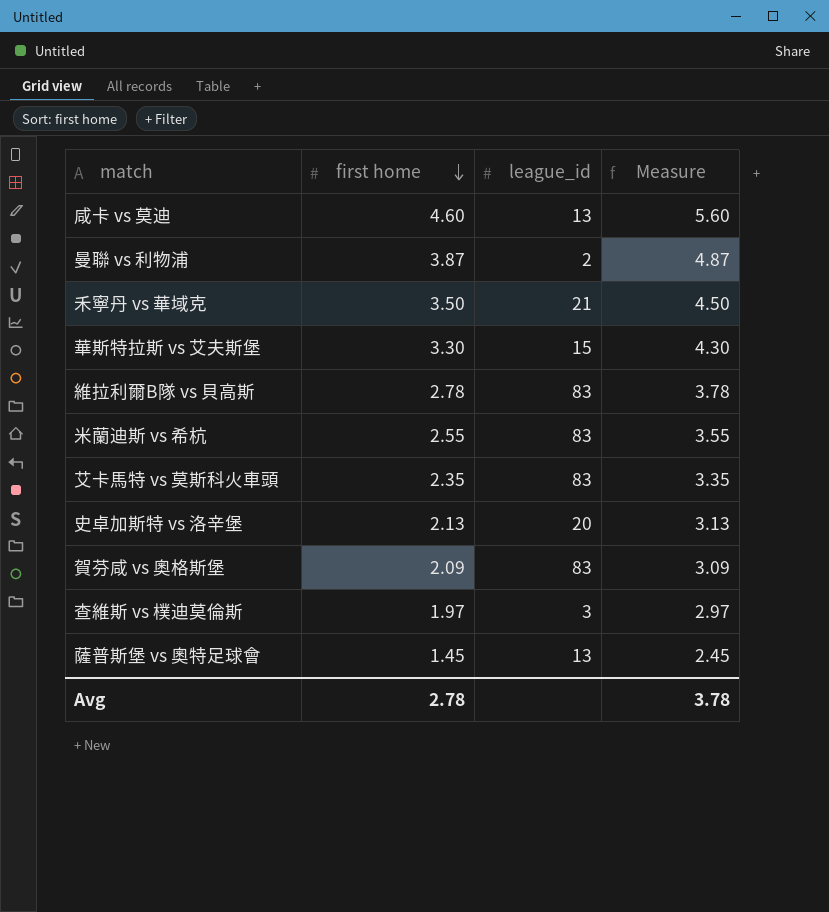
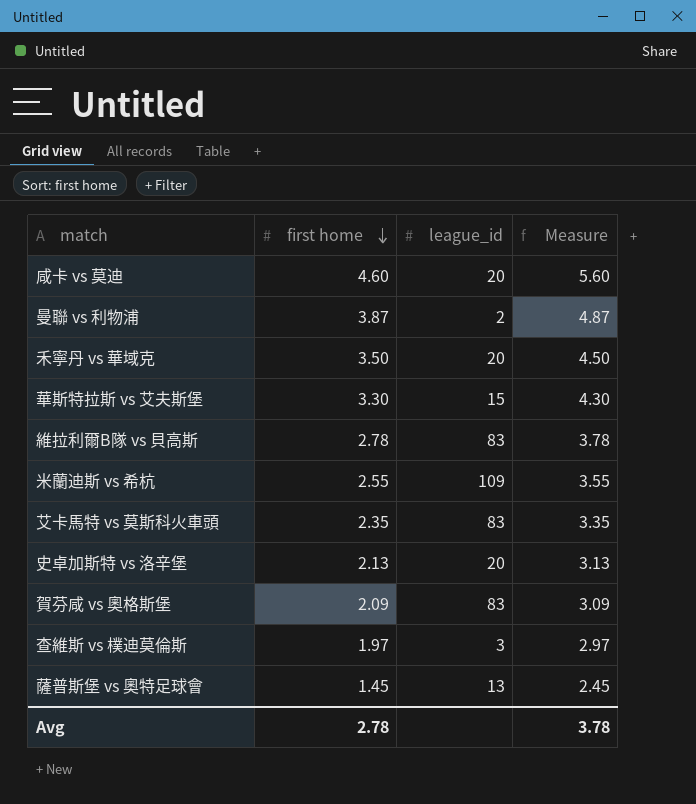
咸卡 vs 莫迪 | league_id: 13 -> 20
禾寧丹 vs 華域克 | league_id: 21 -> 20
米蘭迪斯 vs 希杭 | league_id: 83 -> 109

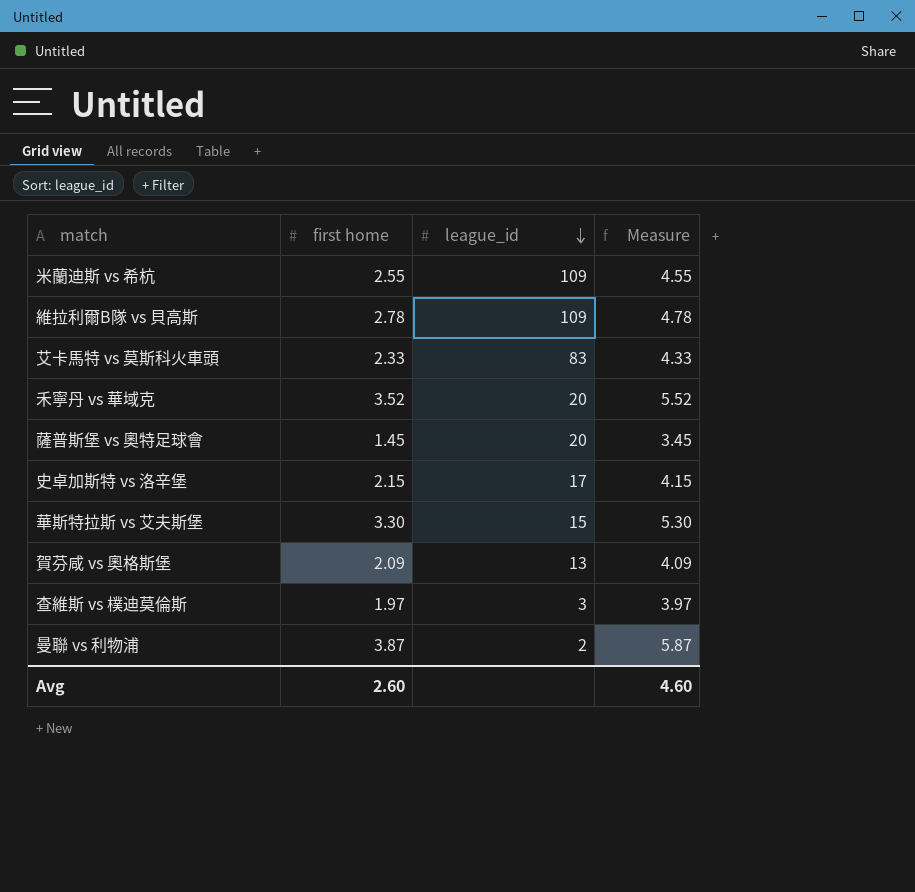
row order: first home descending -> league_id descending
column Measure | formula: [first home] + 1 -> [first home] + 2
row 咸卡 vs 莫迪: 4.60 | 20 | 5.60 -> none
維拉利爾B隊 vs 貝高斯 | league_id: 83 -> 109
艾卡馬特 vs 莫斯科火車頭 | first home: 2.35 -> 2.33
禾寧丹 vs 華域克 | first home: 3.50 -> 3.52
薩普斯堡 vs 奧特足球會 | league_id: 13 -> 20
史卓加斯特 vs 洛辛堡 | first home: 2.13 -> 2.15
史卓加斯特 vs 洛辛堡 | league_id: 20 -> 17
賀芬咸 vs 奧格斯堡 | league_id: 83 -> 13
Avg | first home: 2.78 -> 2.60
Avg | Measure: 3.78 -> 4.60

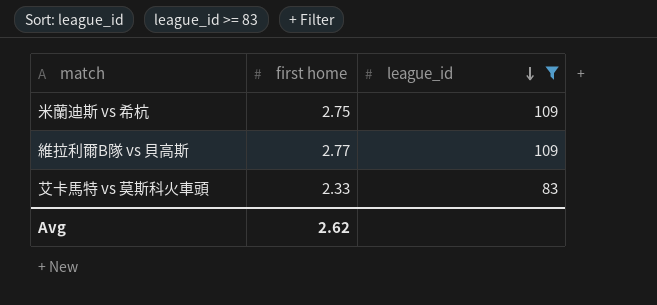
filter: none -> league_id >= 83
column Measure | formula: [first home] + 2 -> none
米蘭迪斯 vs 希杭 | first home: 2.55 -> 2.75
維拉利爾B隊 vs 貝高斯 | first home: 2.78 -> 2.77
Avg | first home: 2.60 -> 2.62

